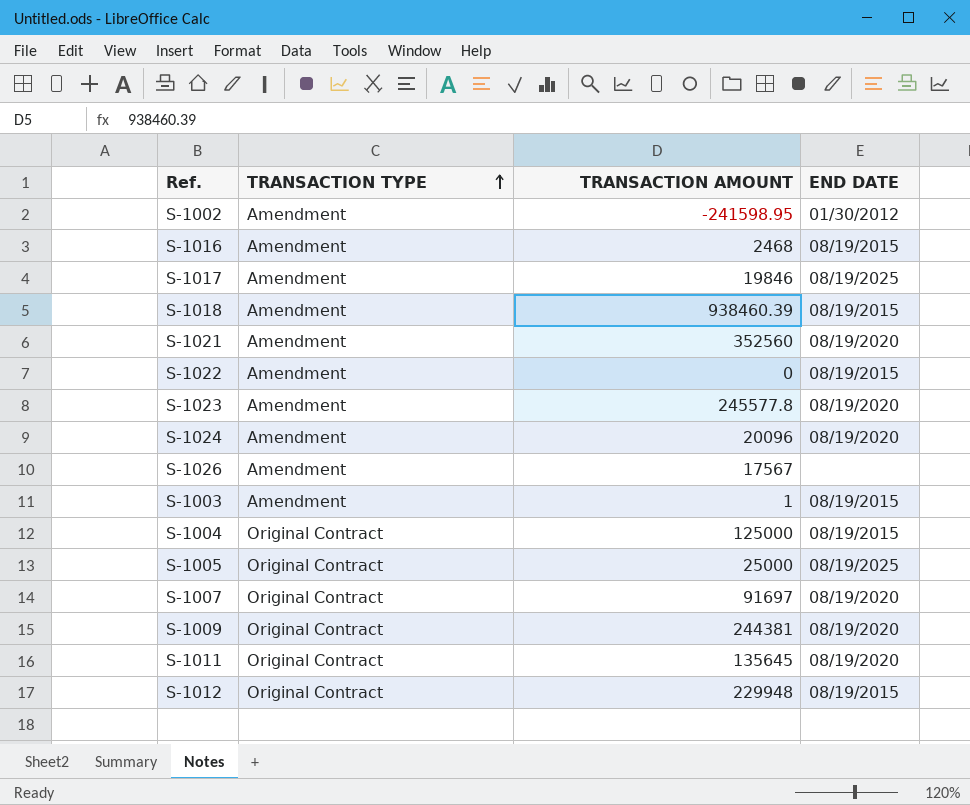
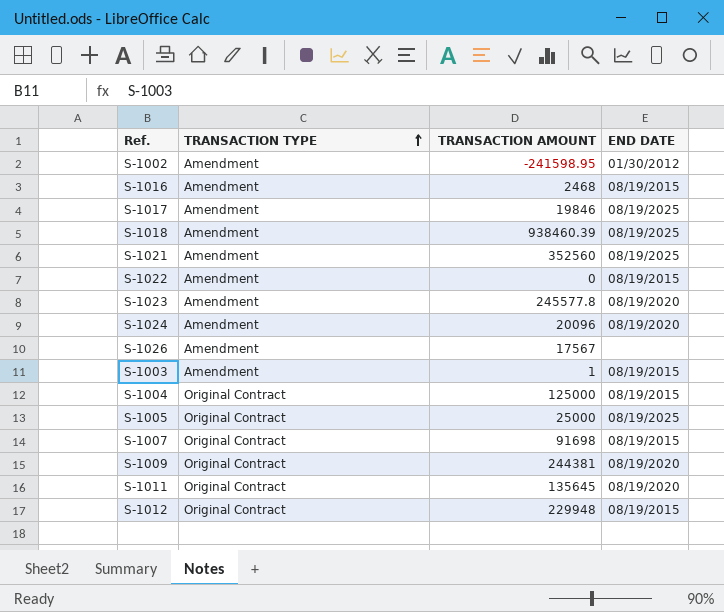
S-1018 | END DATE: 08/19/2015 -> 08/19/2025
S-1021 | END DATE: 08/19/2020 -> 08/19/2025
S-1007 | TRANSACTION AMOUNT: 91697 -> 91698
S-1007 | END DATE: 08/19/2020 -> 08/19/2015

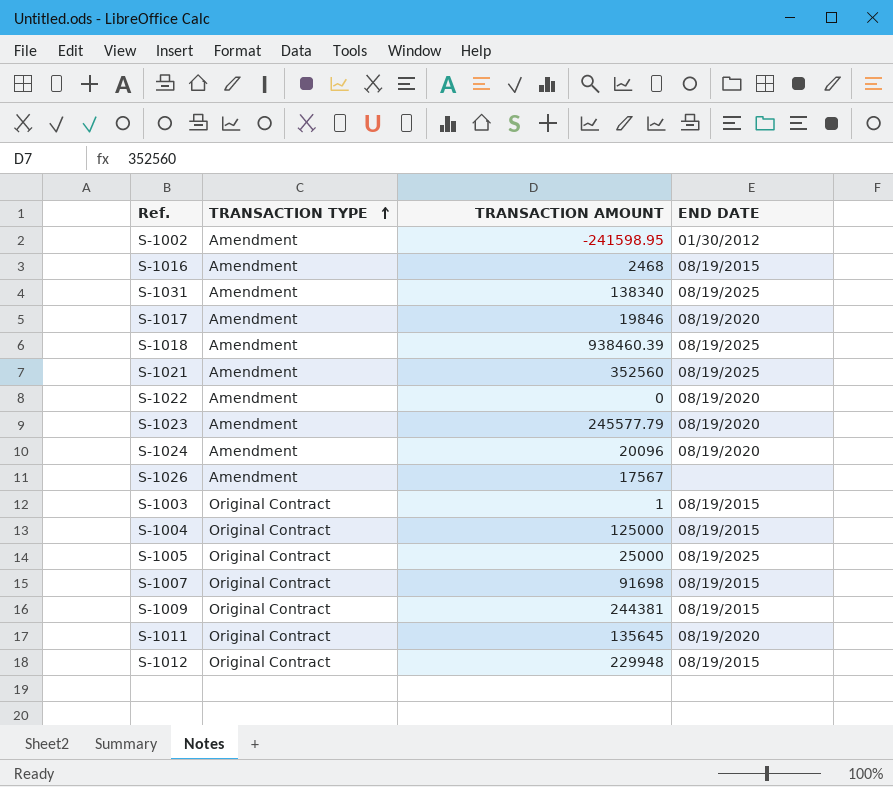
row S-1031: none -> Amendment | 138340 | 08/19/2025
S-1017 | END DATE: 08/19/2025 -> 08/19/2020
S-1022 | END DATE: 08/19/2015 -> 08/19/2020
S-1023 | TRANSACTION AMOUNT: 245577.8 -> 245577.79
S-1003 | TRANSACTION TYPE: Amendment -> Original Contract
S-1009 | END DATE: 08/19/2020 -> 08/19/2015

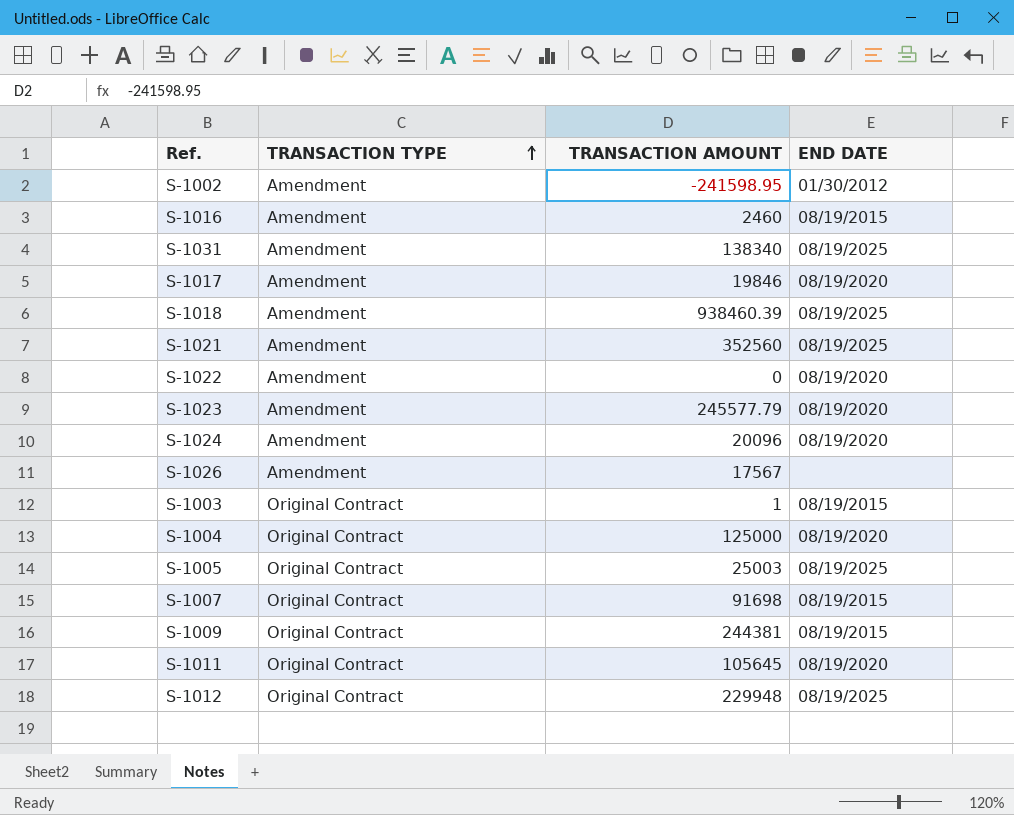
S-1016 | TRANSACTION AMOUNT: 2468 -> 2460
S-1004 | END DATE: 08/19/2015 -> 08/19/2020
S-1005 | TRANSACTION AMOUNT: 25000 -> 25003
S-1011 | TRANSACTION AMOUNT: 135645 -> 105645
S-1012 | END DATE: 08/19/2015 -> 08/19/2025

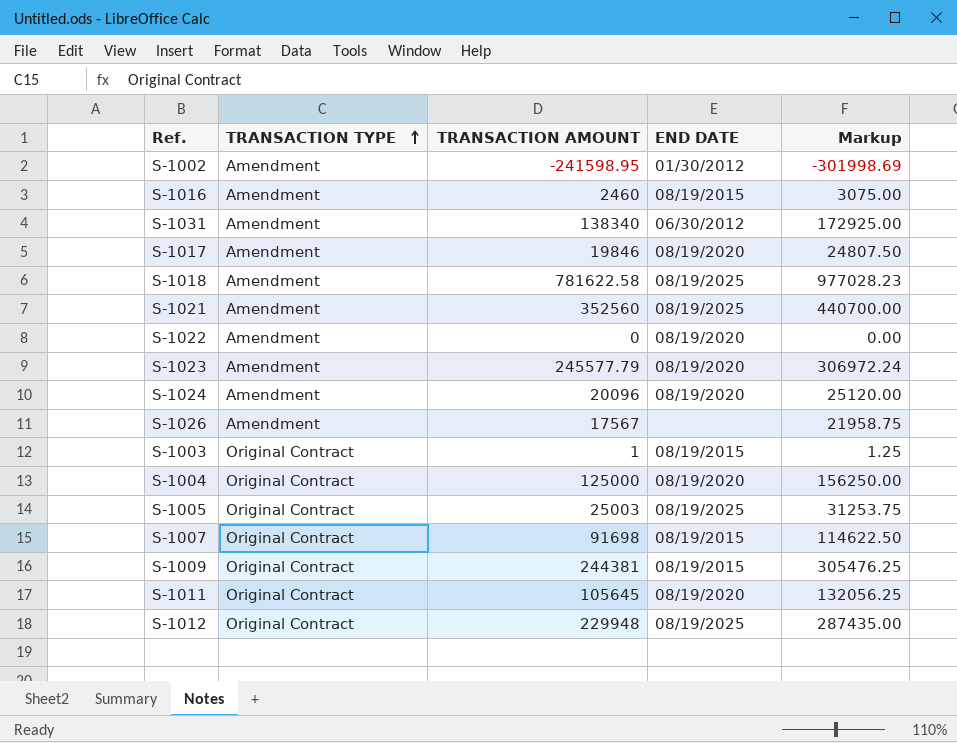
column Markup | formula: none -> [TRANSACTION AMOUNT] * 1.25
S-1031 | END DATE: 08/19/2025 -> 06/30/2012
S-1018 | TRANSACTION AMOUNT: 938460.39 -> 781622.58

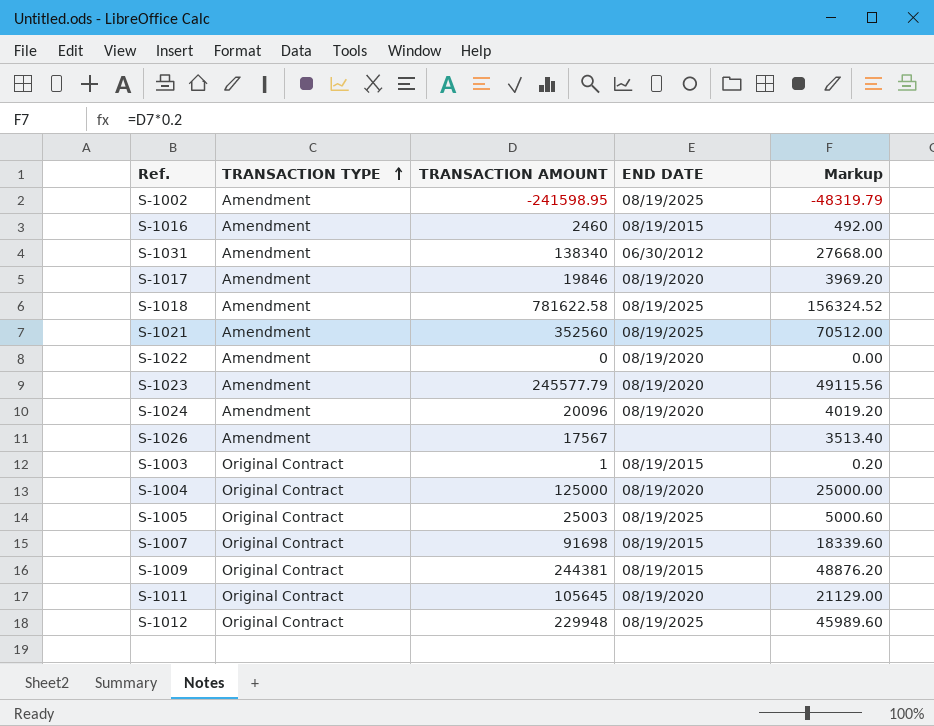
column Markup | formula: [TRANSACTION AMOUNT] * 1.25 -> [TRANSACTION AMOUNT] * 0.2
S-1002 | END DATE: 01/30/2012 -> 08/19/2025

